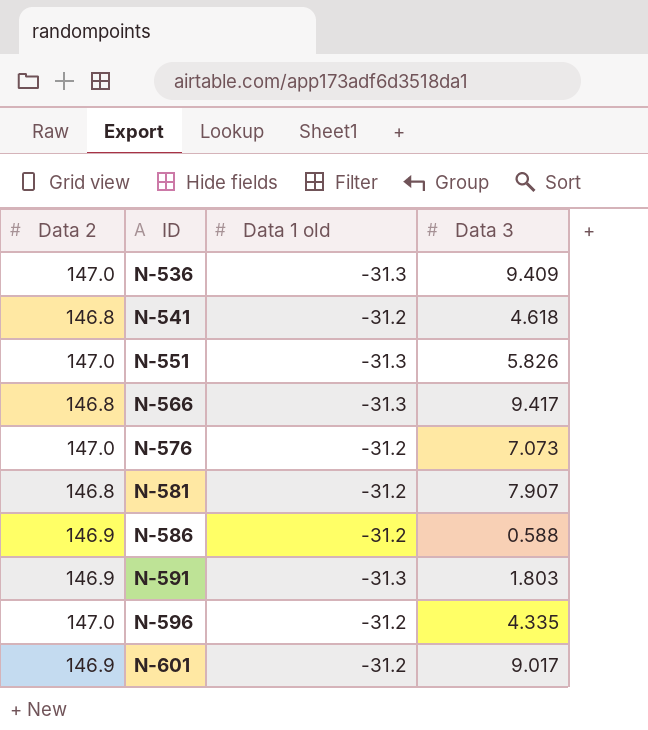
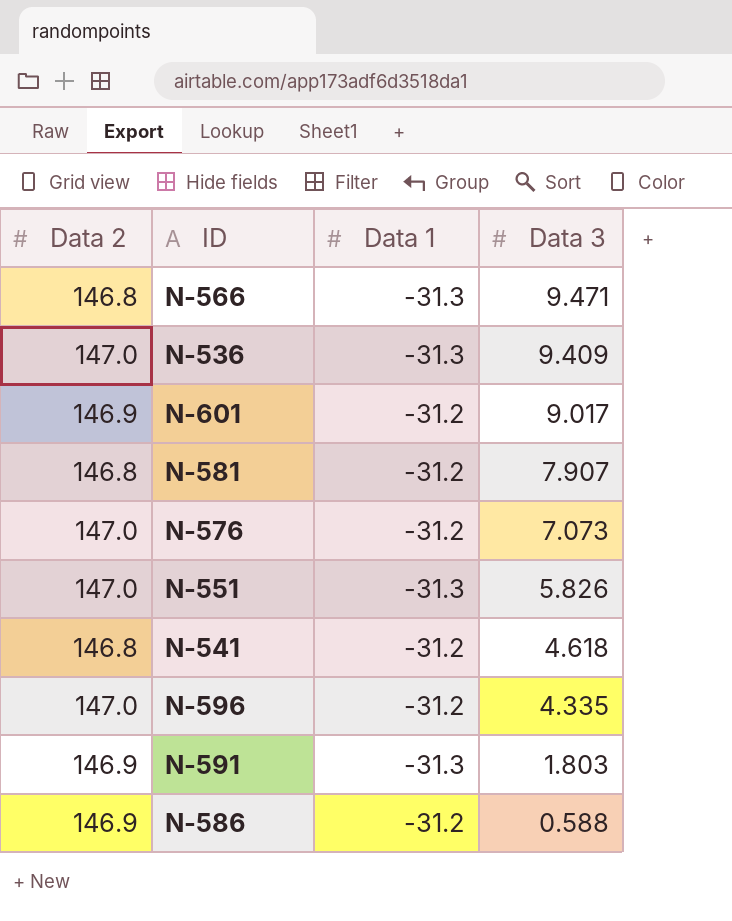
row order: ID ascending -> Data 3 descending
column name: Data 1 old -> Data 1
N-566 | Data 3: 9.417 -> 9.471

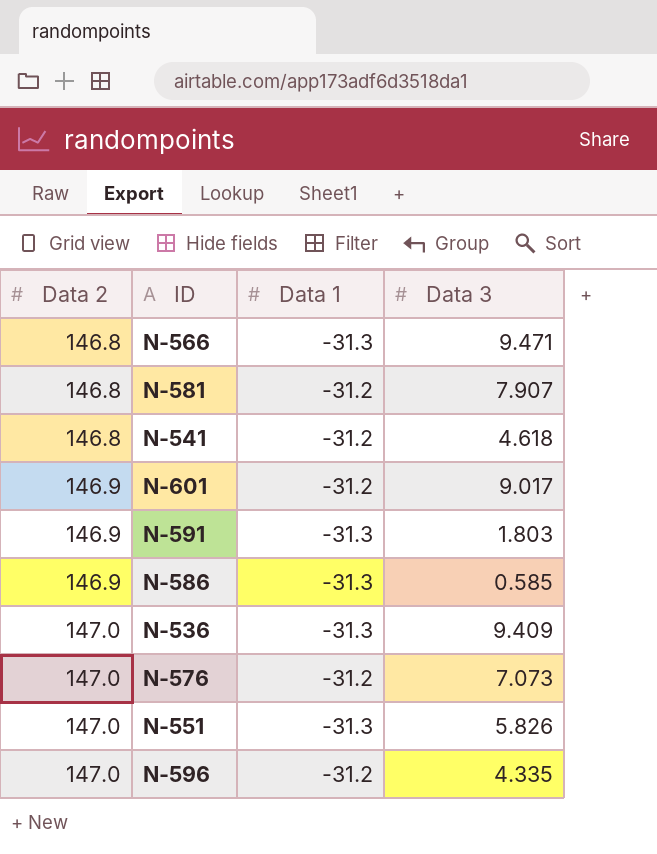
row order: Data 3 descending -> Data 2 ascending
N-586 | Data 1: -31.2 -> -31.3
N-586 | Data 3: 0.588 -> 0.585

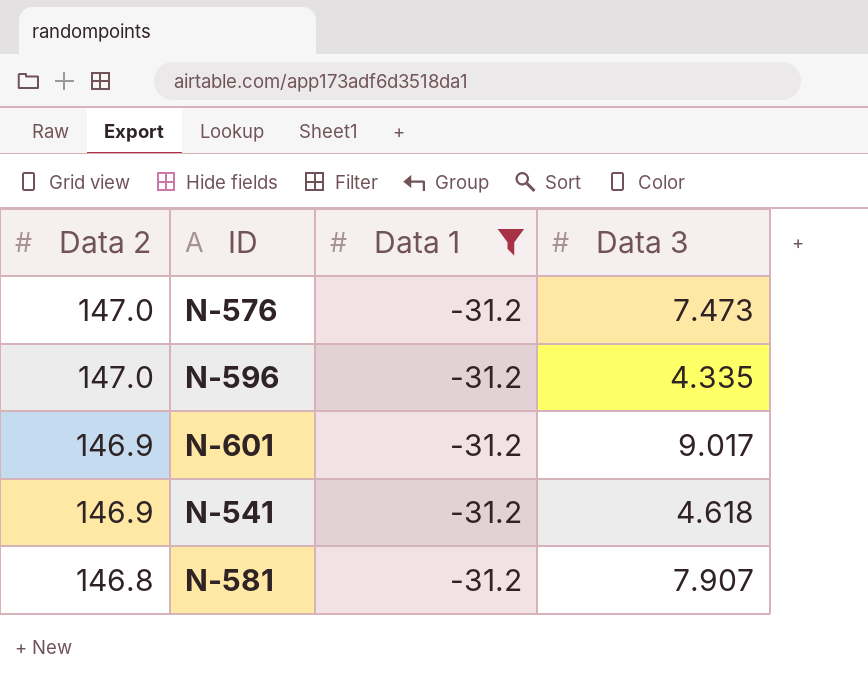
filter: none -> Data 1 = -31.2
row order: Data 2 ascending -> Data 2 descending
N-576 | Data 3: 7.073 -> 7.473
N-541 | Data 2: 146.8 -> 146.9

